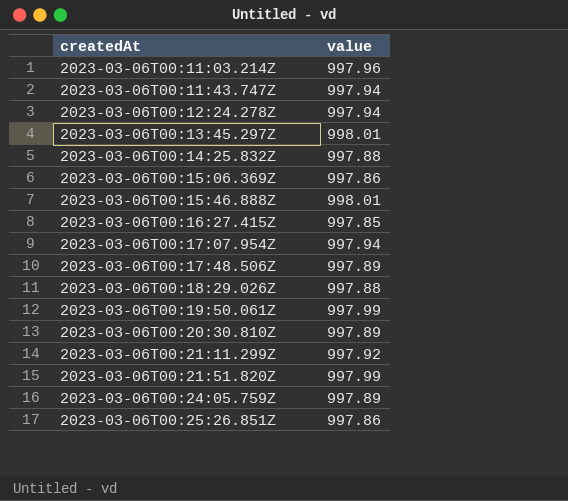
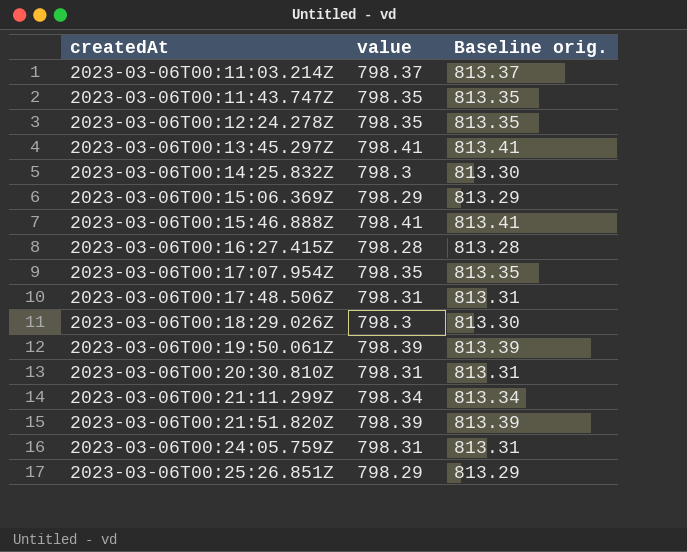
column Baseline orig. | formula: none -> [value] + 15
2023-03-06T00:11:03.214Z | value: 997.96 -> 798.37
2023-03-06T00:11:43.747Z | value: 997.94 -> 798.35
2023-03-06T00:12:24.278Z | value: 997.94 -> 798.35
2023-03-06T00:13:45.297Z | value: 998.01 -> 798.41
2023-03-06T00:14:25.832Z | value: 997.88 -> 798.3
2023-03-06T00:15:06.369Z | value: 997.86 -> 798.29
2023-03-06T00:15:46.888Z | value: 998.01 -> 798.41
2023-03-06T00:16:27.415Z | value: 997.85 -> 798.28
2023-03-06T00:17:07.954Z | value: 997.94 -> 798.35
2023-03-06T00:17:48.506Z | value: 997.89 -> 798.31
2023-03-06T00:18:29.026Z | value: 997.88 -> 798.3
2023-03-06T00:19:50.061Z | value: 997.99 -> 798.39
2023-03-06T00:20:30.810Z | value: 997.89 -> 798.31
2023-03-06T00:21:11.299Z | value: 997.92 -> 798.34
2023-03-06T00:21:51.820Z | value: 997.99 -> 798.39
2023-03-06T00:24:05.759Z | value: 997.89 -> 798.31
2023-03-06T00:25:26.851Z | value: 997.86 -> 798.29

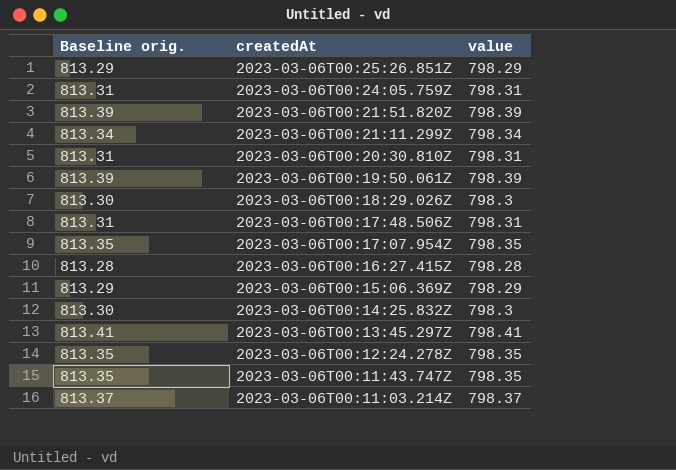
row order: createdAt ascending -> createdAt descending
column Baseline orig. | position: 3 -> 1
row 2023-03-06T00:15:46.888Z: 798.41 | 813.41 -> none

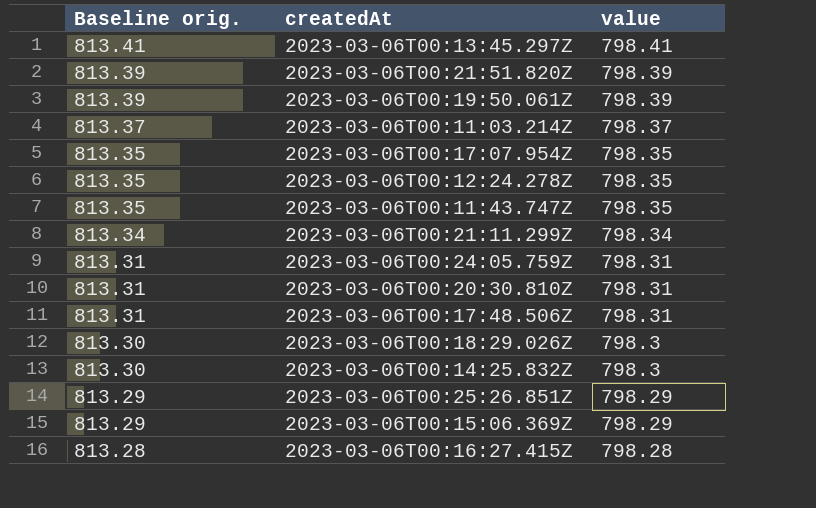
row order: createdAt descending -> Baseline orig. descending

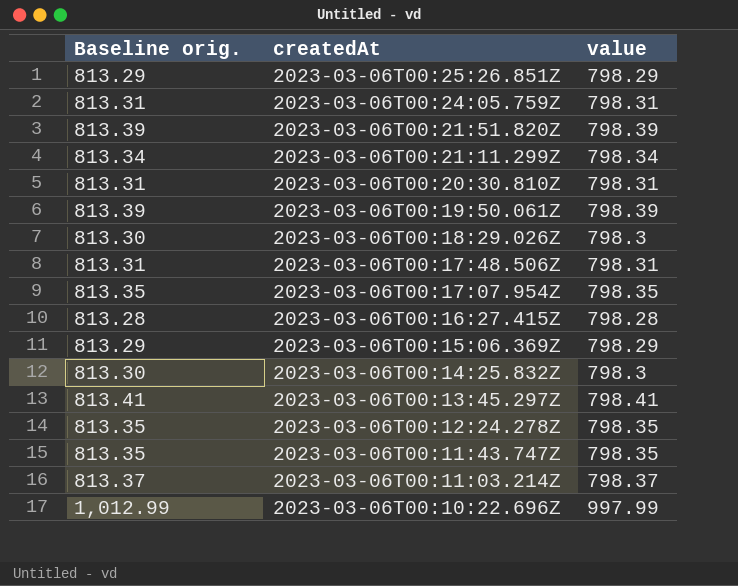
row order: Baseline orig. descending -> createdAt descending
row 2023-03-06T00:10:22.696Z: none -> 1,012.99 | 997.99

